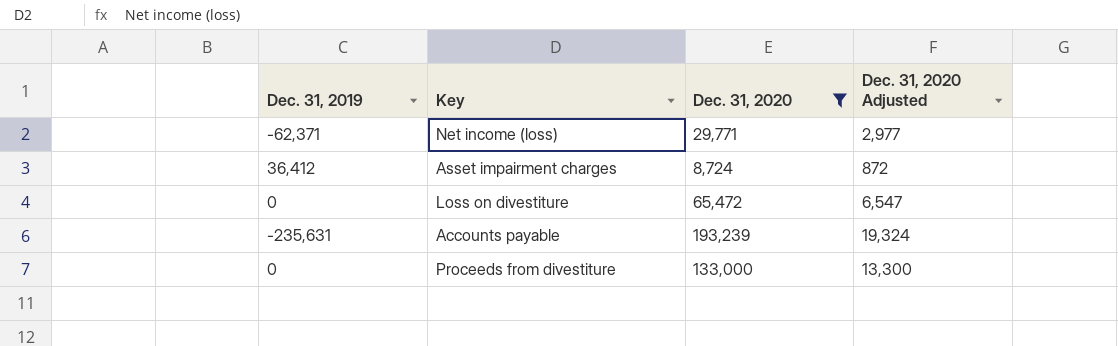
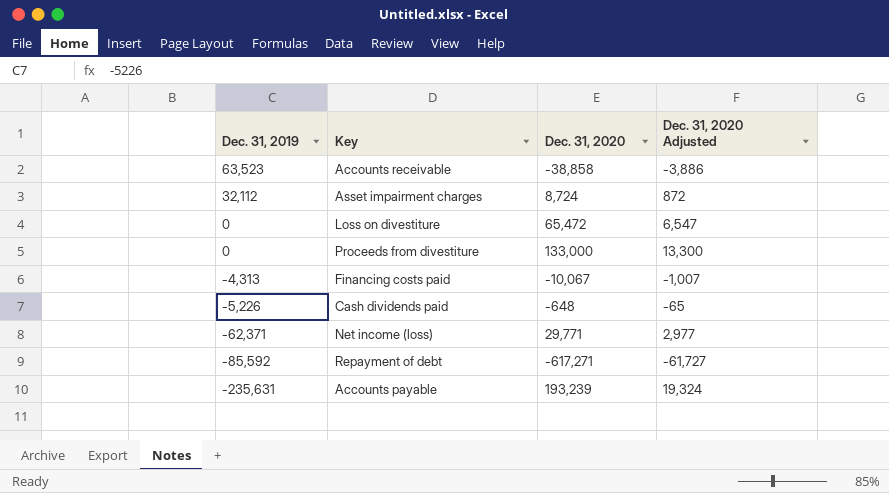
filter: Dec. 31, 2020 >= 8,724 -> none
row order: none -> Dec. 31, 2019 descending
Asset impairment charges | Dec. 31, 2019: 36,412 -> 32,112

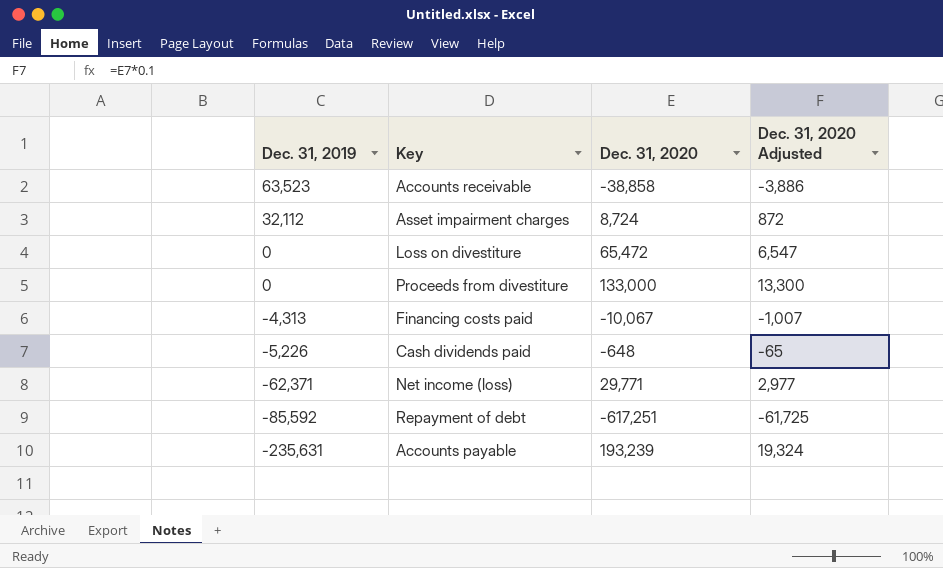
Repayment of debt | Dec. 31, 2020: -617,271 -> -617,251
Repayment of debt | Dec. 31, 2020 Adjusted: -61,727 -> -61,725

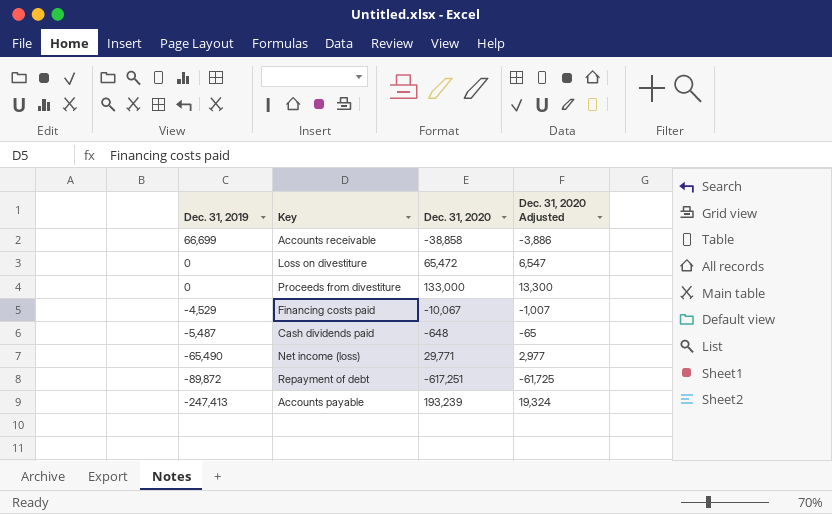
row Asset impairment charges: 32,112 | 8,724 | 872 -> none
Accounts receivable | Dec. 31, 2019: 63,523 -> 66,699
Financing costs paid | Dec. 31, 2019: -4,313 -> -4,529
Cash dividends paid | Dec. 31, 2019: -5,226 -> -5,487
Net income (loss) | Dec. 31, 2019: -62,371 -> -65,490
Repayment of debt | Dec. 31, 2019: -85,592 -> -89,872
Accounts payable | Dec. 31, 2019: -235,631 -> -247,413

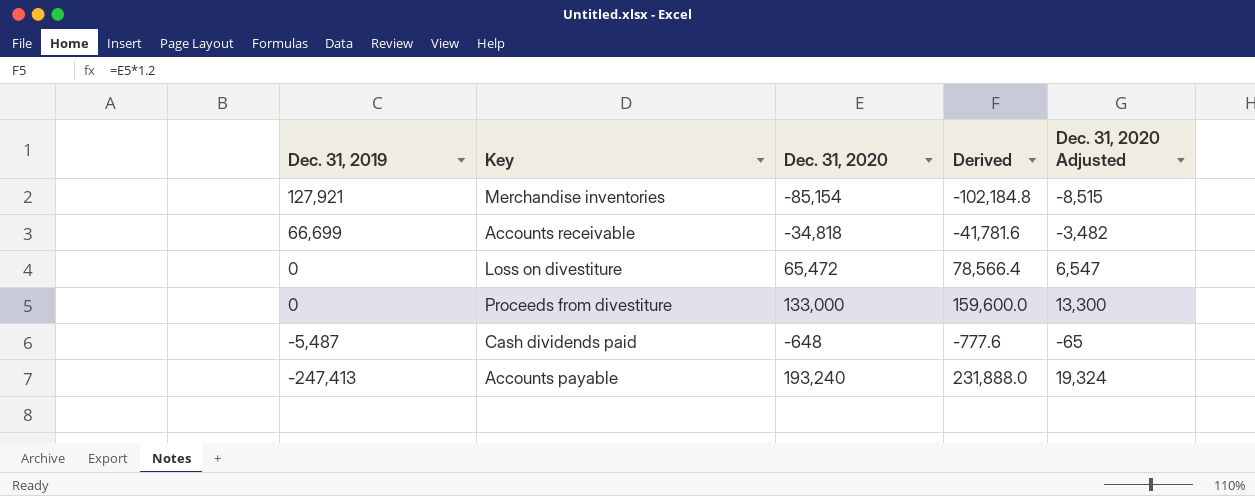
column Derived | formula: none -> [Dec. 31, 2020] * 1.2
row Financing costs paid: -4,529 | -10,067 | -1,007 -> none
row Net income (loss): -65,490 | 29,771 | 2,977 -> none
row Repayment of debt: -89,872 | -617,251 | -61,725 -> none
row Merchandise inventories: none -> 127,921 | -85,154 | -102,184.8 | -8,515
Accounts receivable | Dec. 31, 2020: -38,858 -> -34,818
Accounts receivable | Dec. 31, 2020 Adjusted: -3,886 -> -3,482
Accounts payable | Dec. 31, 2020: 193,239 -> 193,240

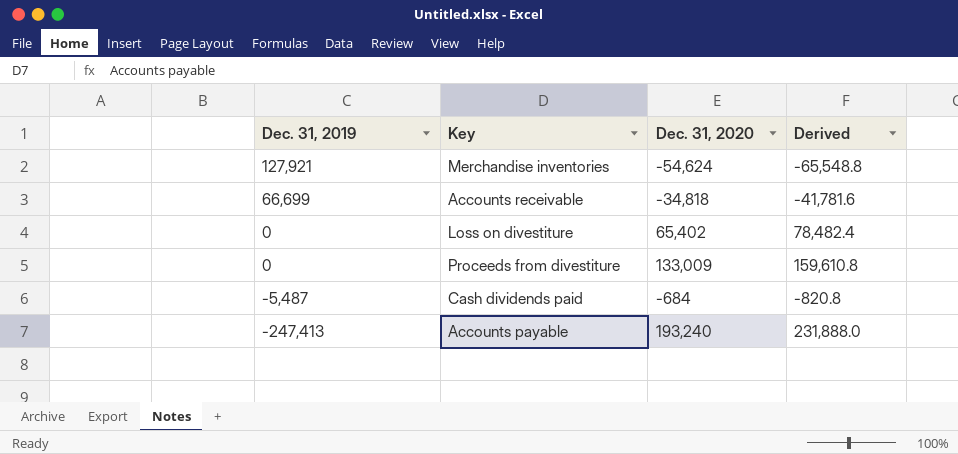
column Dec. 31, 2020 Adjusted | formula: [Dec. 31, 2020] * 0.1 -> none
Merchandise inventories | Dec. 31, 2020: -85,154 -> -54,624
Merchandise inventories | Derived: -102,184.8 -> -65,548.8
Loss on divestiture | Dec. 31, 2020: 65,472 -> 65,402
Loss on divestiture | Derived: 78,566.4 -> 78,482.4
Proceeds from divestiture | Dec. 31, 2020: 133,000 -> 133,009
Proceeds from divestiture | Derived: 159,600.0 -> 159,610.8
Cash dividends paid | Dec. 31, 2020: -648 -> -684
Cash dividends paid | Derived: -777.6 -> -820.8

